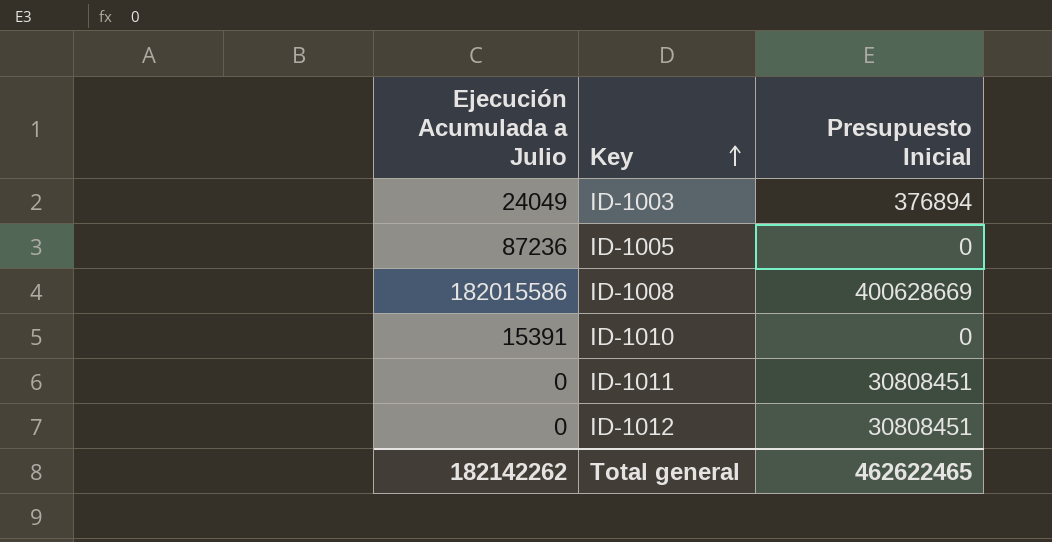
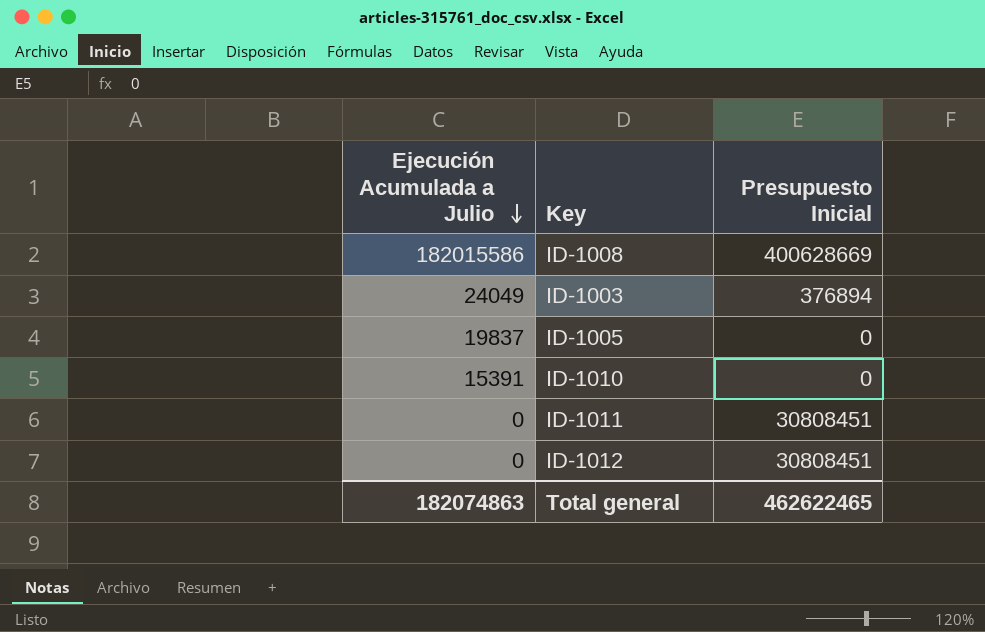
row order: Key ascending -> Ejecución Acumulada a Julio descending
ID-1005 | Ejecución Acumulada a Julio: 87236 -> 19837
Total general | Ejecución Acumulada a Julio: 182142262 -> 182074863

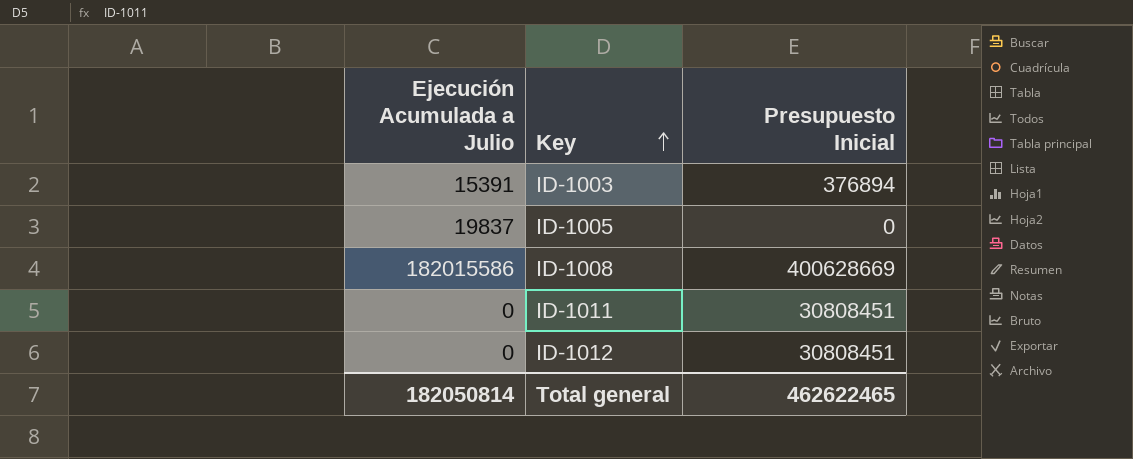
row order: Ejecución Acumulada a Julio descending -> Key ascending
row ID-1010: 15391 | 0 -> none
ID-1003 | Ejecución Acumulada a Julio: 24049 -> 15391
Total general | Ejecución Acumulada a Julio: 182074863 -> 182050814

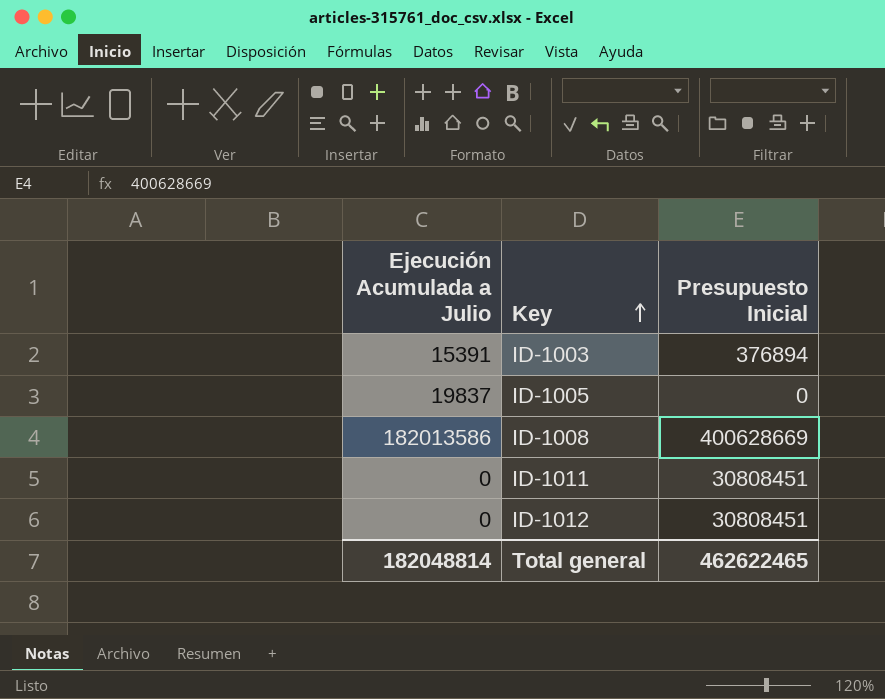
ID-1008 | Ejecución Acumulada a Julio: 182015586 -> 182013586
Total general | Ejecución Acumulada a Julio: 182050814 -> 182048814

